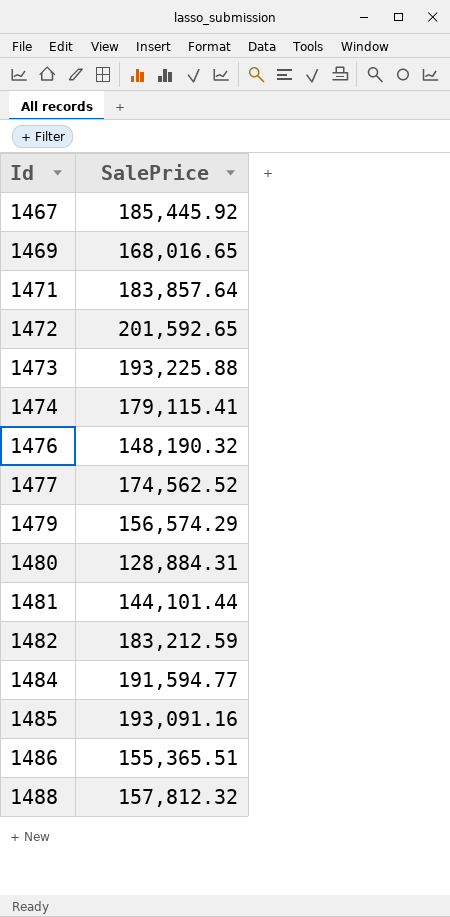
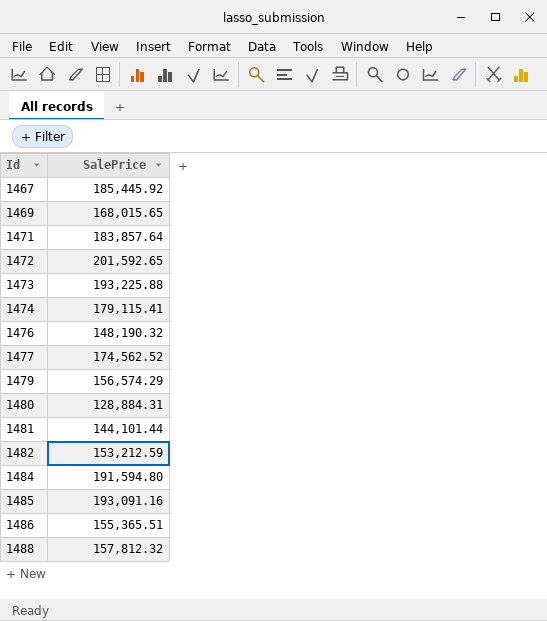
1469 | SalePrice: 168,016.65 -> 168,015.65
1482 | SalePrice: 183,212.59 -> 153,212.59
1484 | SalePrice: 191,594.77 -> 191,594.80

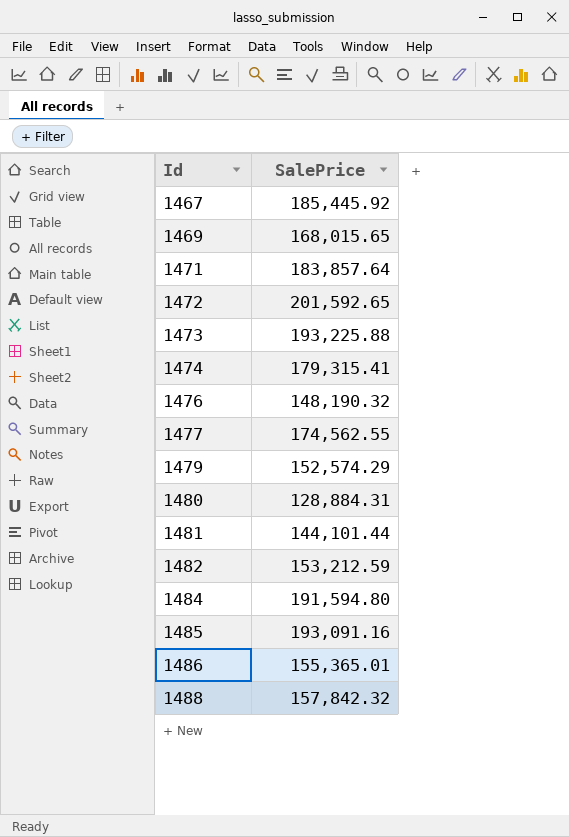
1474 | SalePrice: 179,115.41 -> 179,315.41
1477 | SalePrice: 174,562.52 -> 174,562.55
1479 | SalePrice: 156,574.29 -> 152,574.29
1486 | SalePrice: 155,365.51 -> 155,365.01
1488 | SalePrice: 157,812.32 -> 157,842.32

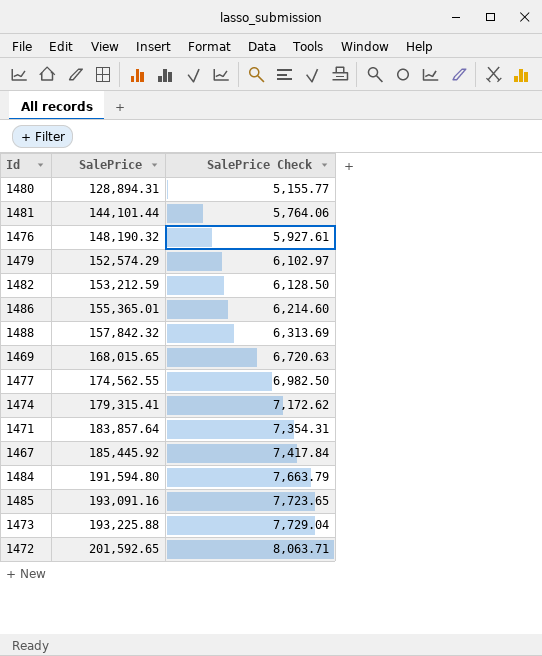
row order: Id ascending -> SalePrice ascending
column SalePrice Check | formula: none -> [SalePrice] * 0.04
1480 | SalePrice: 128,884.31 -> 128,894.31

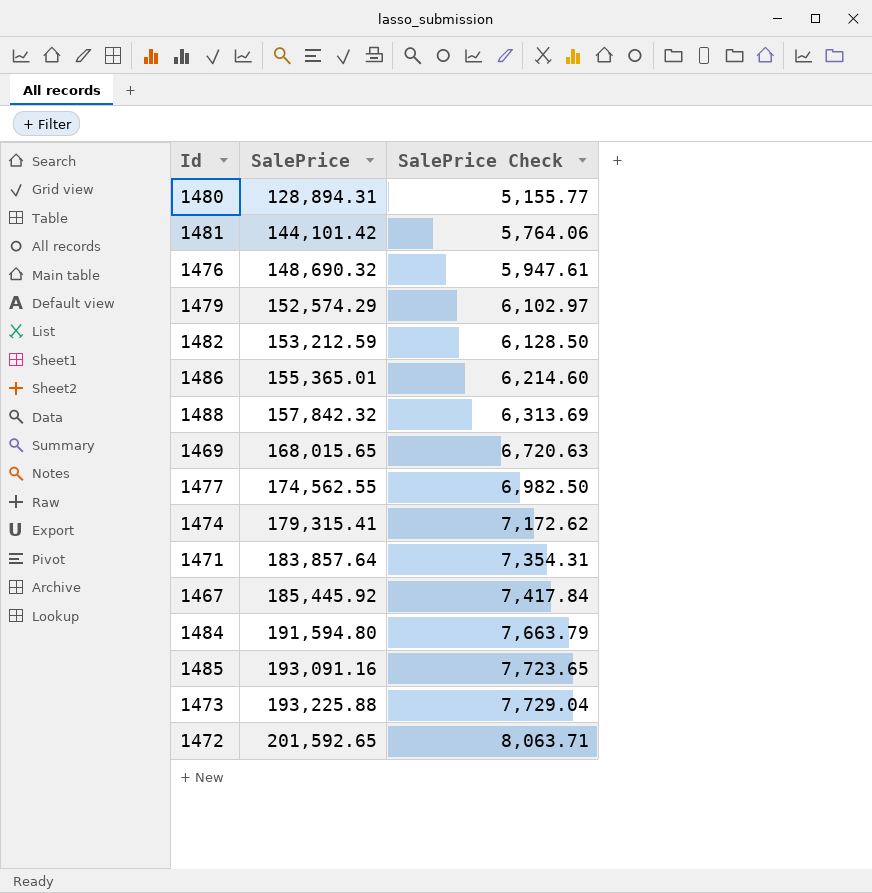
1481 | SalePrice: 144,101.44 -> 144,101.42
1476 | SalePrice: 148,190.32 -> 148,690.32
1476 | SalePrice Check: 5,927.61 -> 5,947.61

